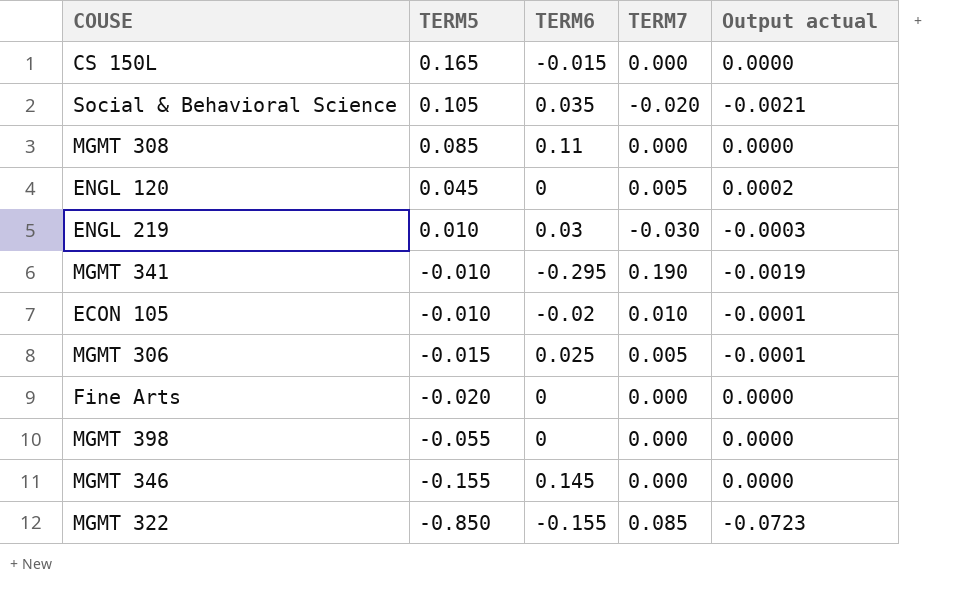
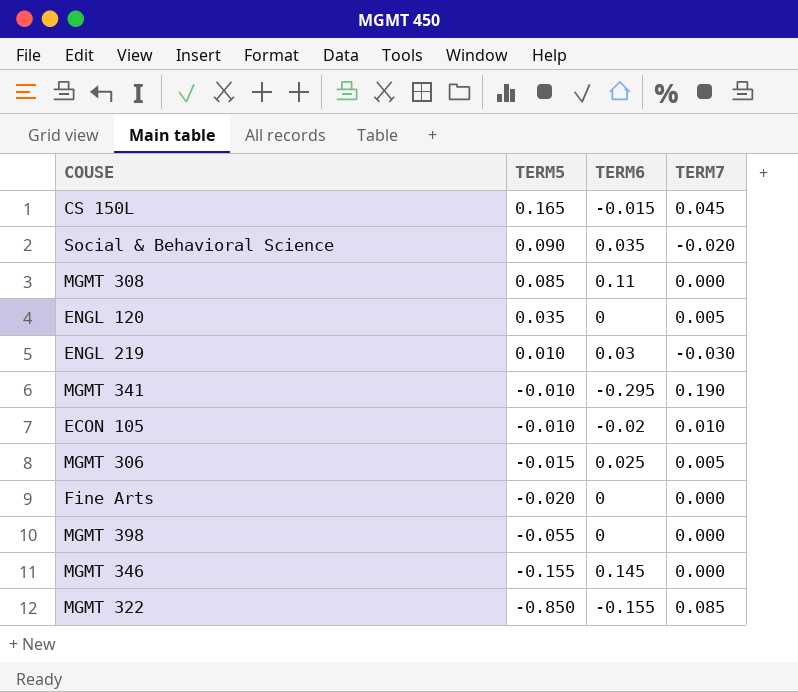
column Output actual | formula: [TERM5] * [TERM7] -> none
CS 150L | TERM7: 0.000 -> 0.045
Social & Behavioral Science | TERM5: 0.105 -> 0.090
ENGL 120 | TERM5: 0.045 -> 0.035

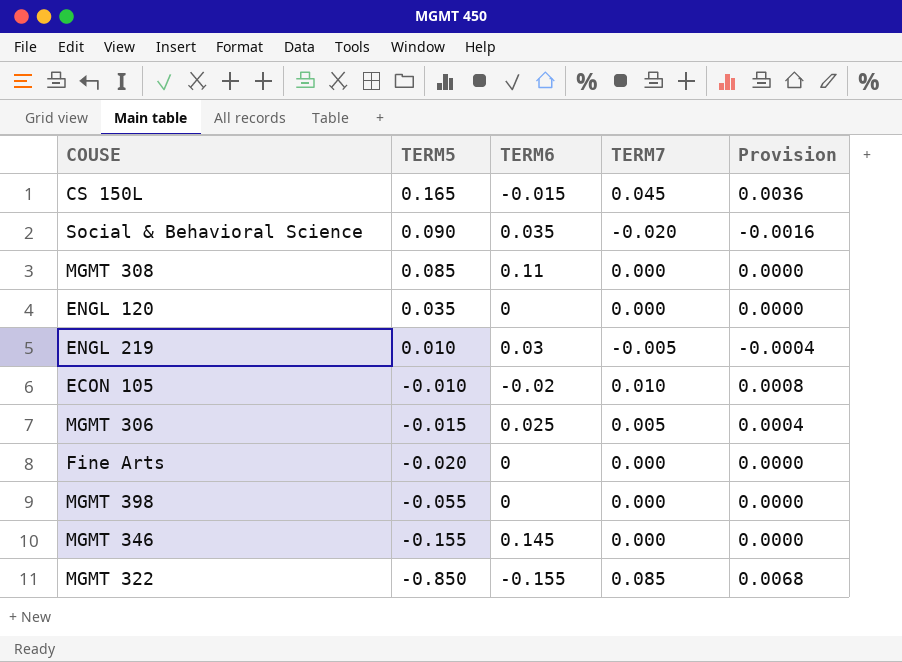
column Provision | formula: none -> [TERM7] * 0.08
row MGMT 341: -0.010 | -0.295 | 0.190 -> none
ENGL 120 | TERM7: 0.005 -> 0.000
ENGL 219 | TERM7: -0.030 -> -0.005

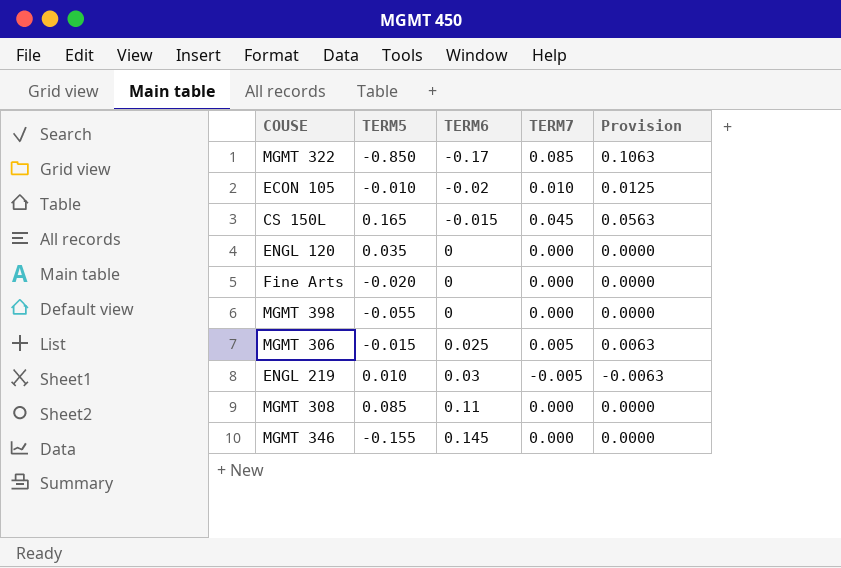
row order: TERM5 descending -> TERM6 ascending
column Provision | formula: [TERM7] * 0.08 -> [TERM7] * 1.25
row Social & Behavioral Science: 0.090 | 0.035 | -0.020 | -0.0016 -> none
MGMT 322 | TERM6: -0.155 -> -0.17

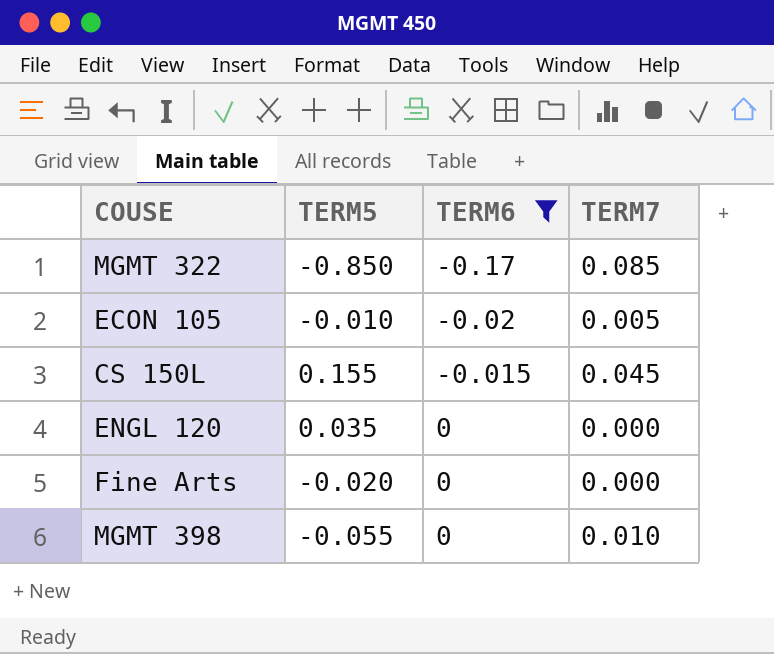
filter: none -> TERM6 <= 0
column Provision | formula: [TERM7] * 1.25 -> none
ECON 105 | TERM7: 0.010 -> 0.005
CS 150L | TERM5: 0.165 -> 0.155
MGMT 398 | TERM7: 0.000 -> 0.010

